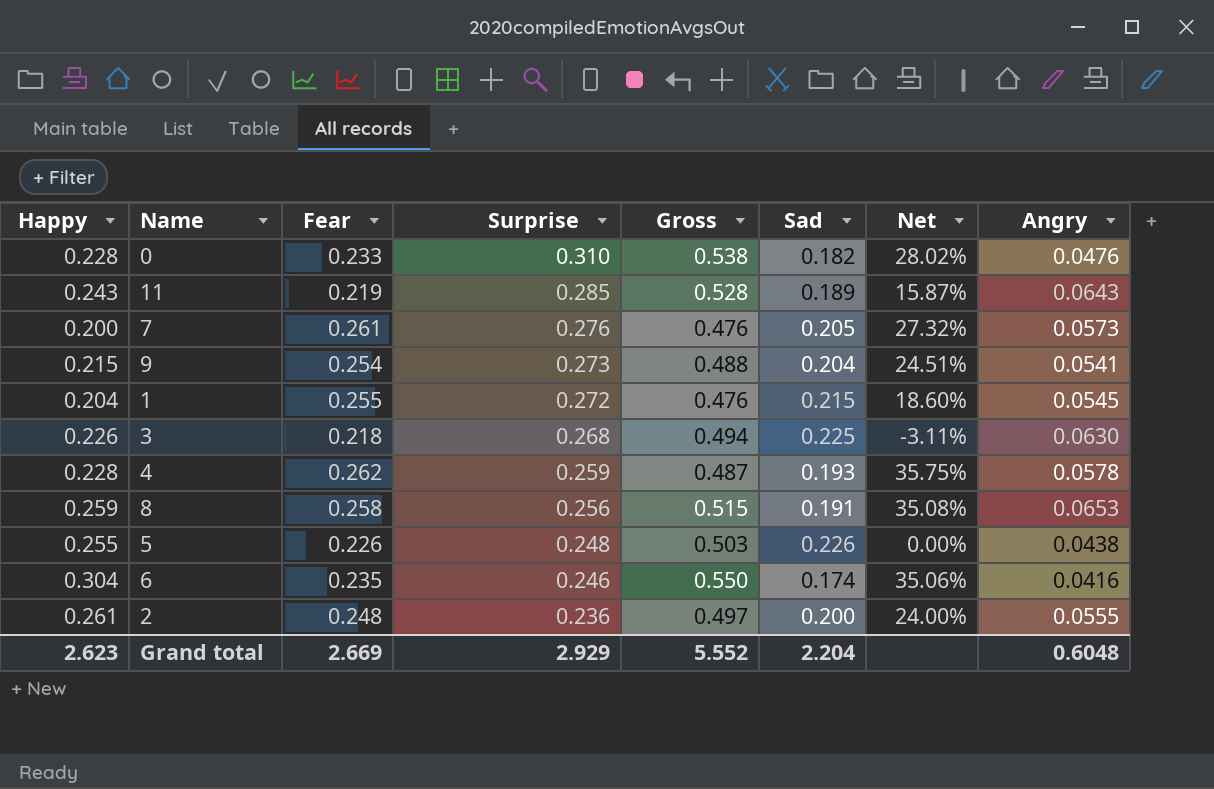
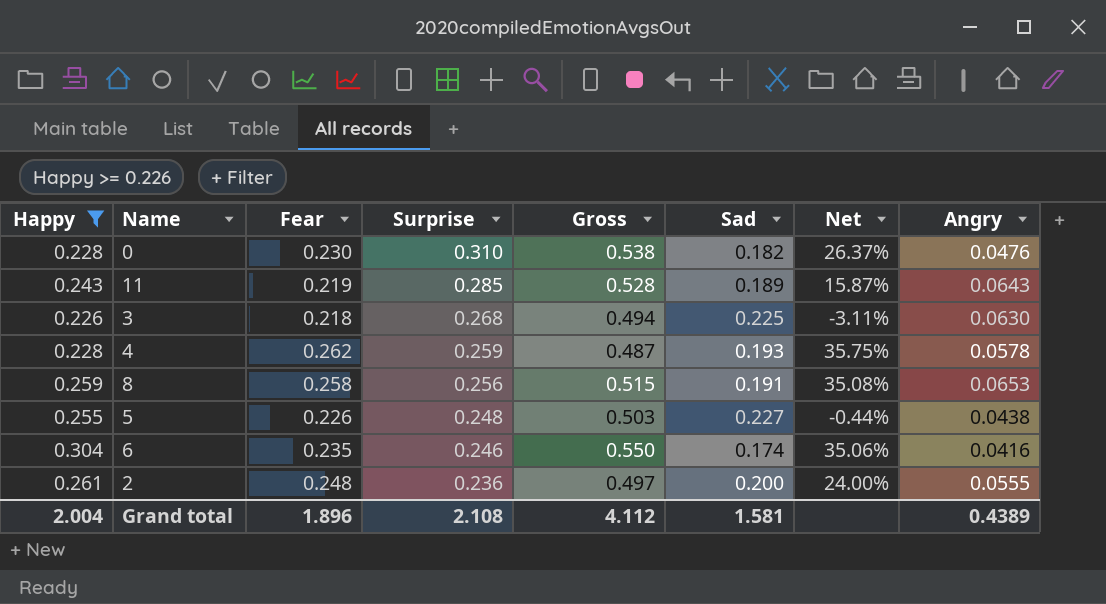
filter: none -> Happy >= 0.226
0 | Fear: 0.233 -> 0.230
0 | Net: 28.02% -> 26.37%
5 | Sad: 0.226 -> 0.227
5 | Net: 0.00% -> -0.44%
Grand total | Happy: 2.623 -> 2.004
Grand total | Fear: 2.669 -> 1.896
Grand total | Surprise: 2.929 -> 2.108
Grand total | Gross: 5.552 -> 4.112
Grand total | Sad: 2.204 -> 1.581
Grand total | Angry: 0.6048 -> 0.4389

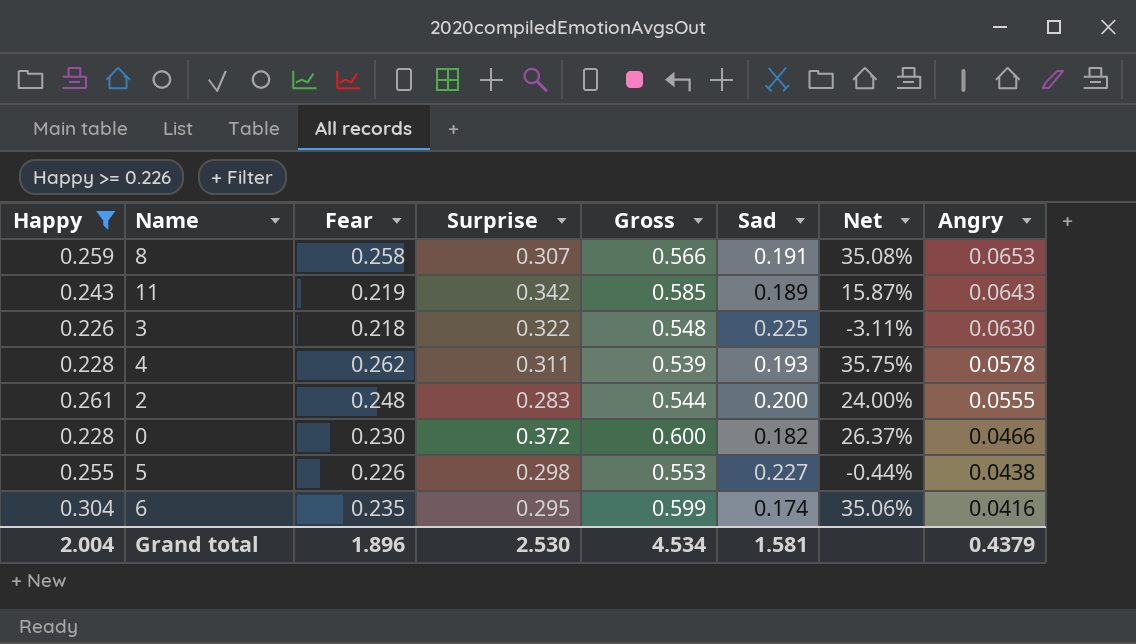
row order: Surprise descending -> Angry descending
8 | Surprise: 0.256 -> 0.307
8 | Gross: 0.515 -> 0.566
11 | Surprise: 0.285 -> 0.342
11 | Gross: 0.528 -> 0.585
3 | Surprise: 0.268 -> 0.322
3 | Gross: 0.494 -> 0.548
4 | Surprise: 0.259 -> 0.311
4 | Gross: 0.487 -> 0.539
2 | Surprise: 0.236 -> 0.283
2 | Gross: 0.497 -> 0.544
0 | Surprise: 0.310 -> 0.372
0 | Gross: 0.538 -> 0.600
0 | Angry: 0.0476 -> 0.0466
5 | Surprise: 0.248 -> 0.298
5 | Gross: 0.503 -> 0.553
6 | Surprise: 0.246 -> 0.295
6 | Gross: 0.550 -> 0.599
Grand total | Surprise: 2.108 -> 2.530
Grand total | Gross: 4.112 -> 4.534
Grand total | Angry: 0.4389 -> 0.4379

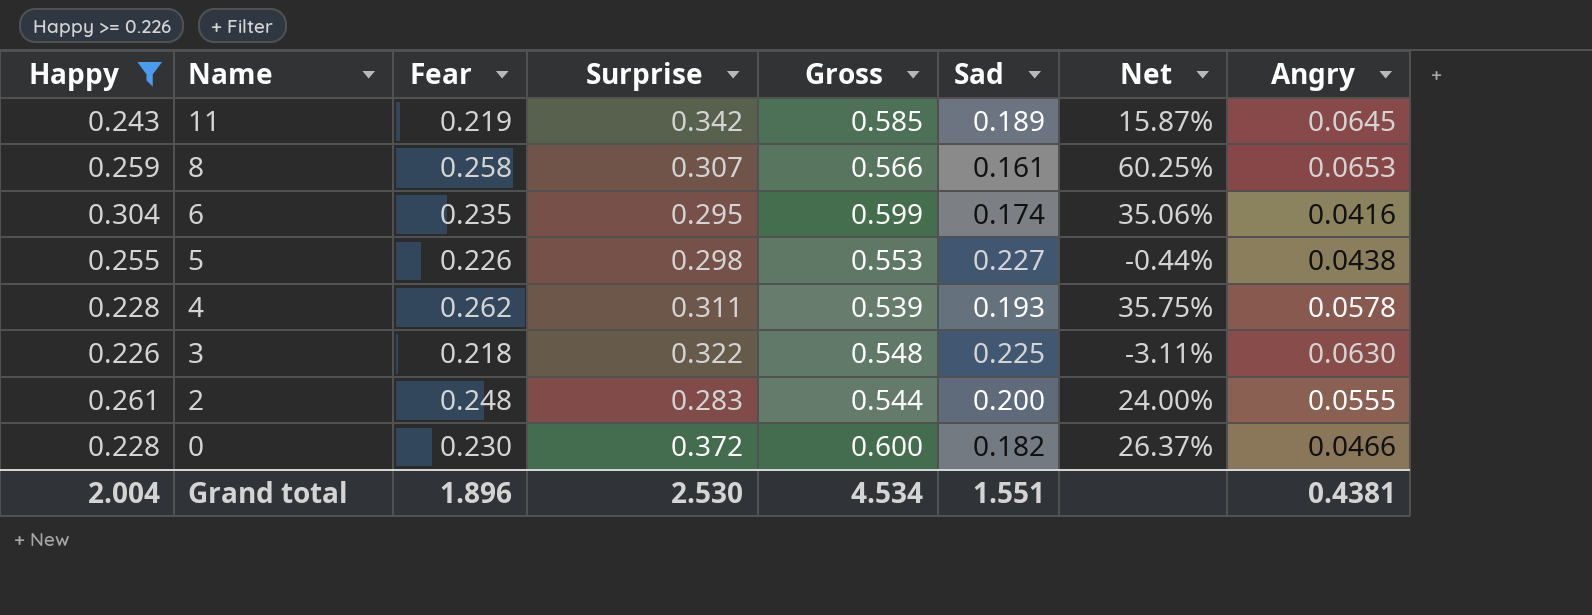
row order: Angry descending -> Name descending
11 | Angry: 0.0643 -> 0.0645
8 | Sad: 0.191 -> 0.161
8 | Net: 35.08% -> 60.25%
Grand total | Sad: 1.581 -> 1.551
Grand total | Angry: 0.4379 -> 0.4381

